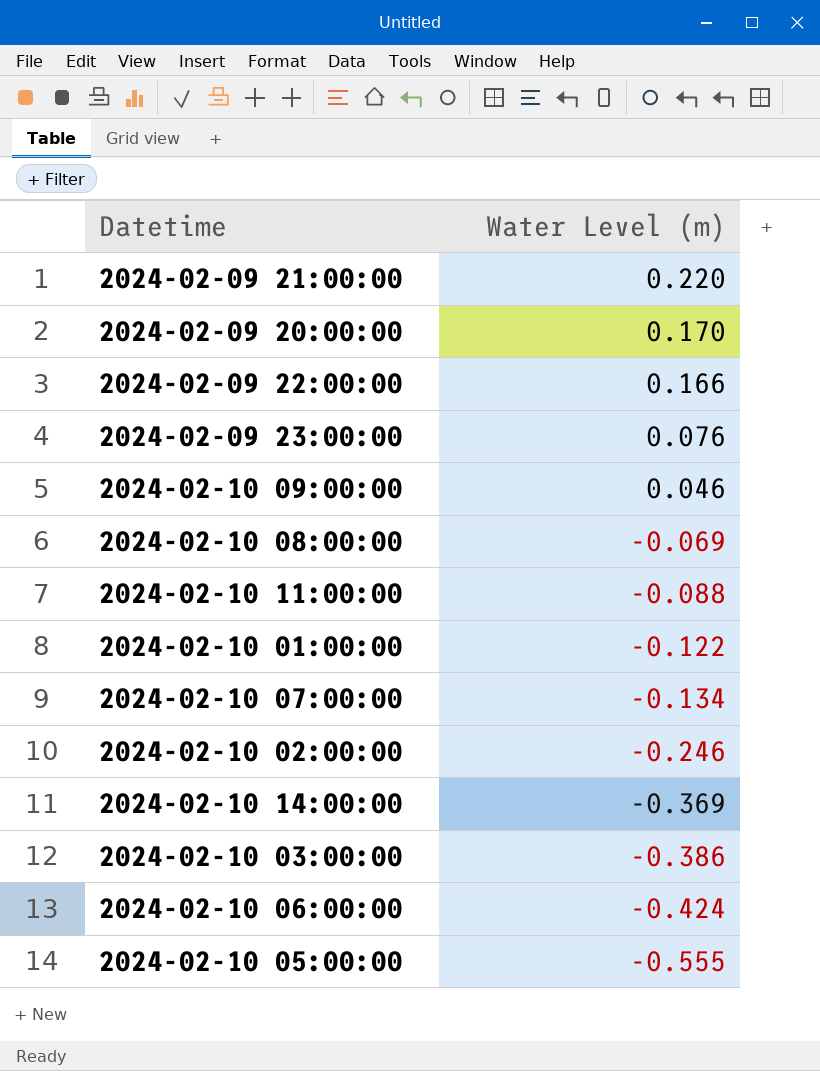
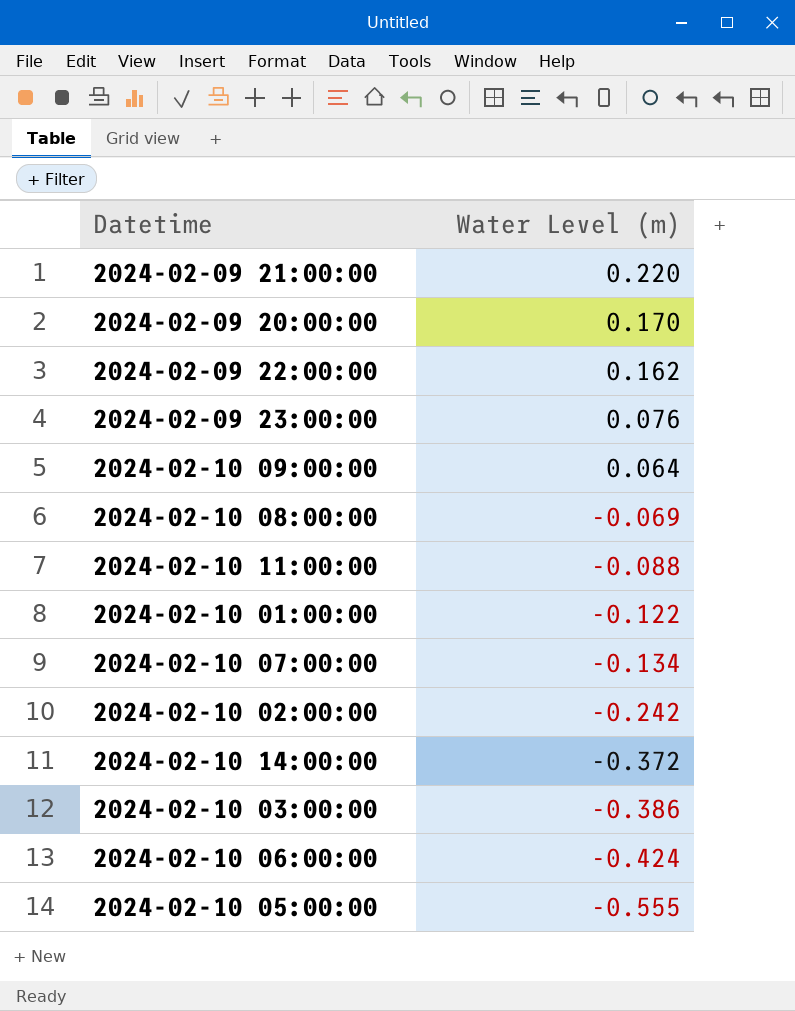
2024-02-09 22:00:00 | Water Level (m): 0.166 -> 0.162
2024-02-10 09:00:00 | Water Level (m): 0.046 -> 0.064
2024-02-10 02:00:00 | Water Level (m): -0.246 -> -0.242
2024-02-10 14:00:00 | Water Level (m): -0.369 -> -0.372

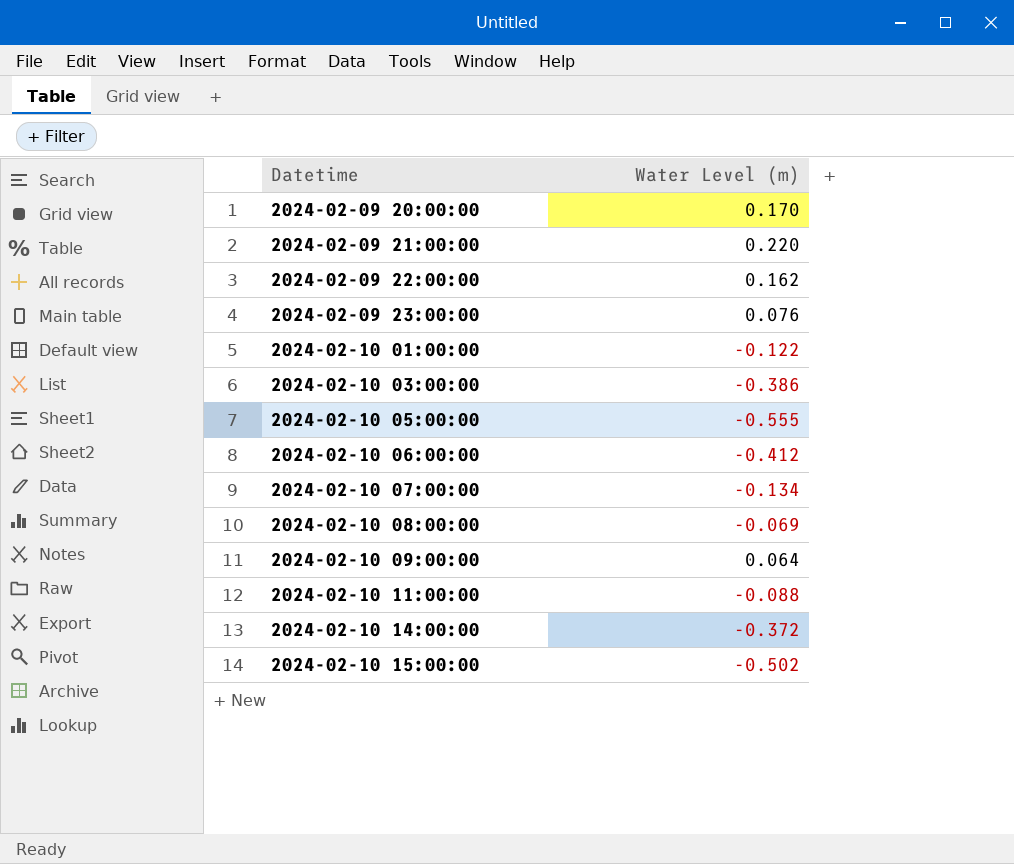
row order: Water Level (m) descending -> Datetime ascending
row 2024-02-10 02:00:00: -0.242 -> none
2024-02-10 06:00:00 | Water Level (m): -0.424 -> -0.412
row 2024-02-10 15:00:00: none -> -0.502

